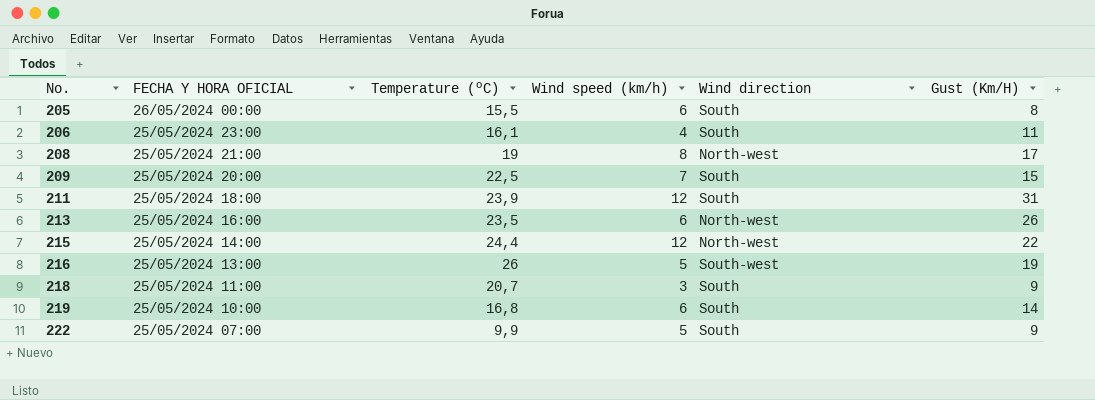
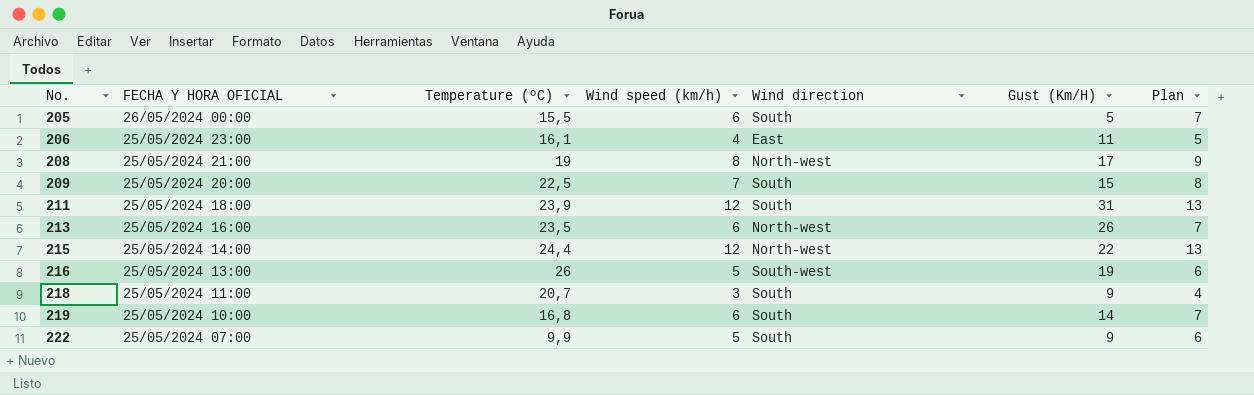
column Plan | formula: none -> [Wind speed (km/h)] + 1
205 | Gust (Km/H): 8 -> 5
206 | Wind direction: South -> East

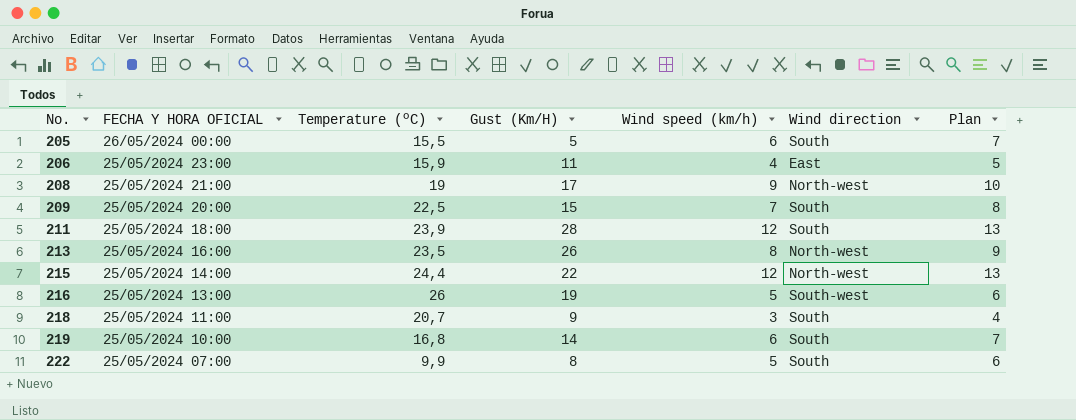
column Gust (Km/H) | position: 6 -> 4
206 | Temperature (ºC): 16,1 -> 15,9
208 | Wind speed (km/h): 8 -> 9
208 | Plan: 9 -> 10
211 | Gust (Km/H): 31 -> 28
213 | Wind speed (km/h): 6 -> 8
213 | Plan: 7 -> 9
222 | Gust (Km/H): 9 -> 8

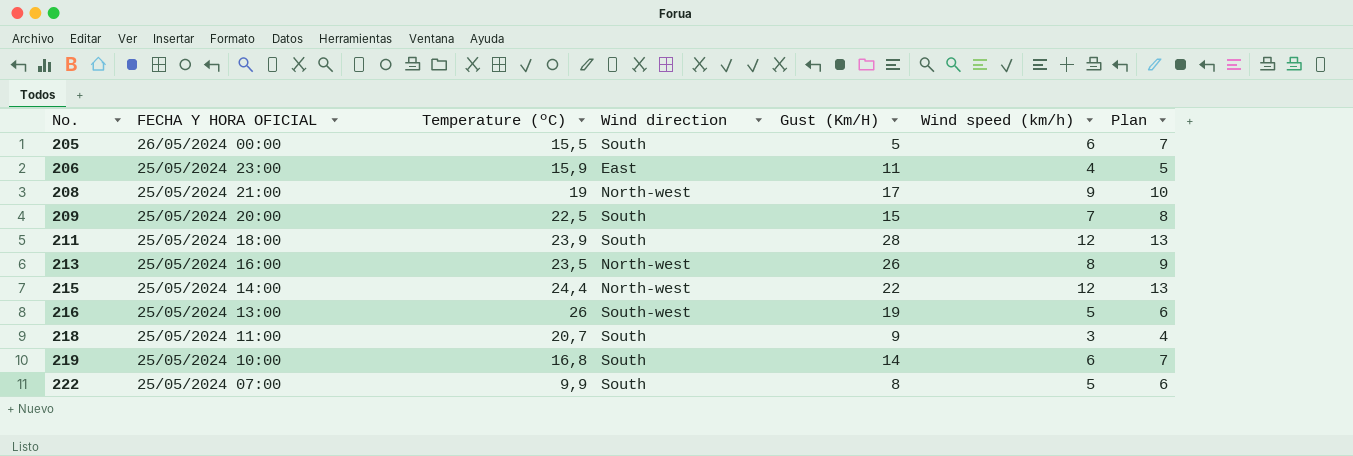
column Wind direction | position: 6 -> 4

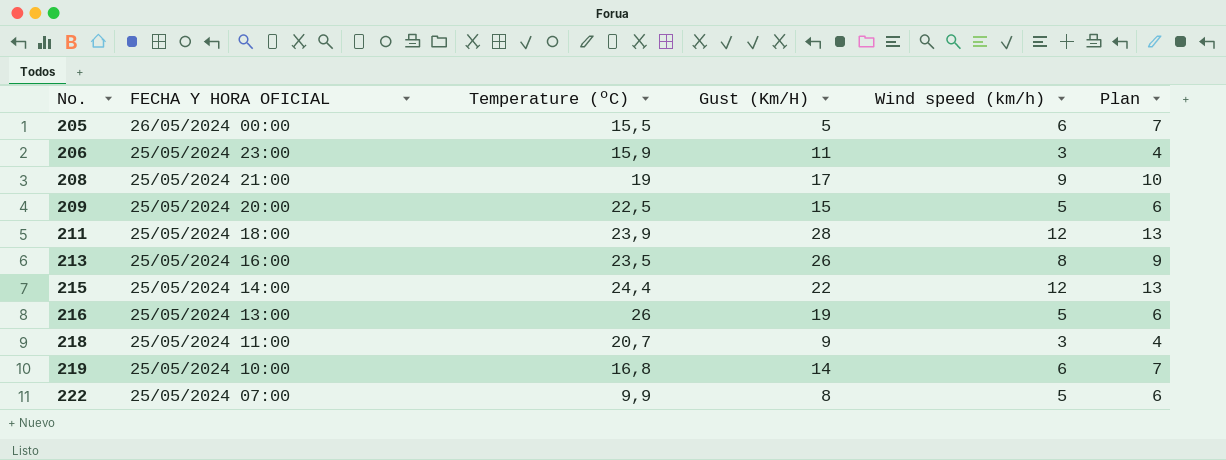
column Wind direction | position: 4 -> none
206 | Wind speed (km/h): 4 -> 3
206 | Plan: 5 -> 4
209 | Wind speed (km/h): 7 -> 5
209 | Plan: 8 -> 6

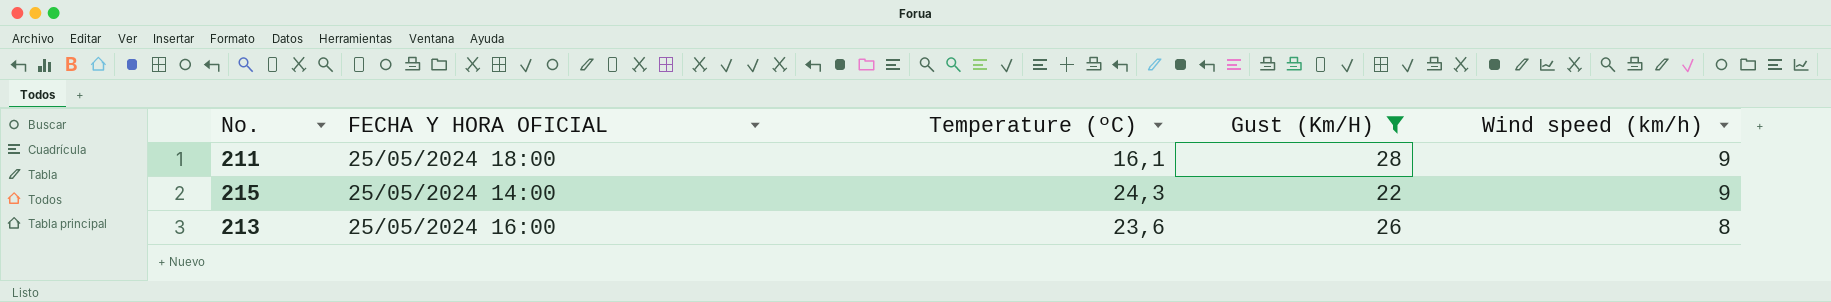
filter: none -> Gust (Km/H) >= 22
row order: No. ascending -> Wind speed (km/h) descending
column Plan | formula: [Wind speed (km/h)] + 1 -> none
211 | Temperature (ºC): 23,9 -> 16,1
211 | Wind speed (km/h): 12 -> 9
215 | Temperature (ºC): 24,4 -> 24,3
215 | Wind speed (km/h): 12 -> 9
213 | Temperature (ºC): 23,5 -> 23,6

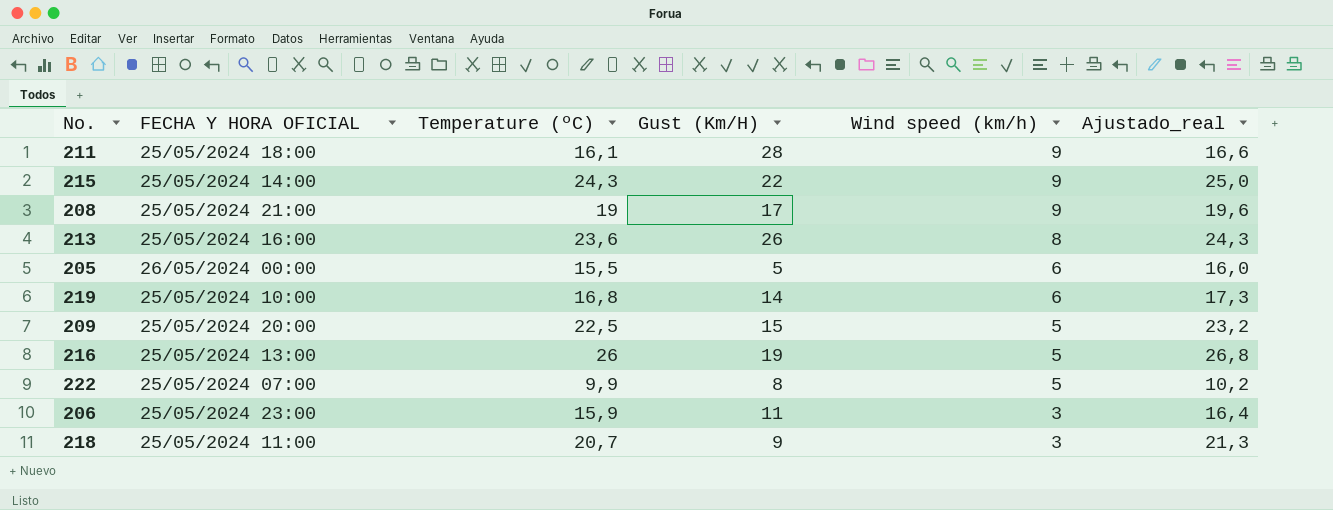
filter: Gust (Km/H) >= 22 -> none
column Ajustado_real | formula: none -> [Temperature (ºC)] * 1,03

